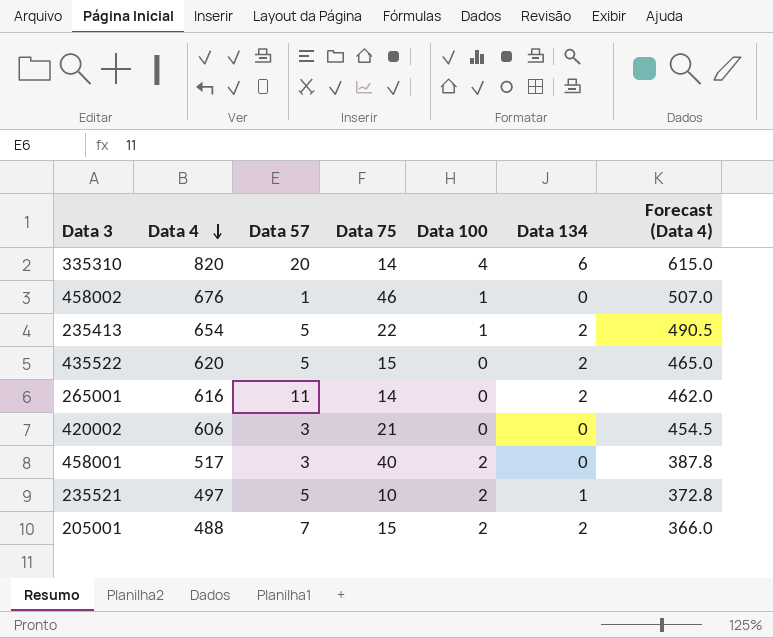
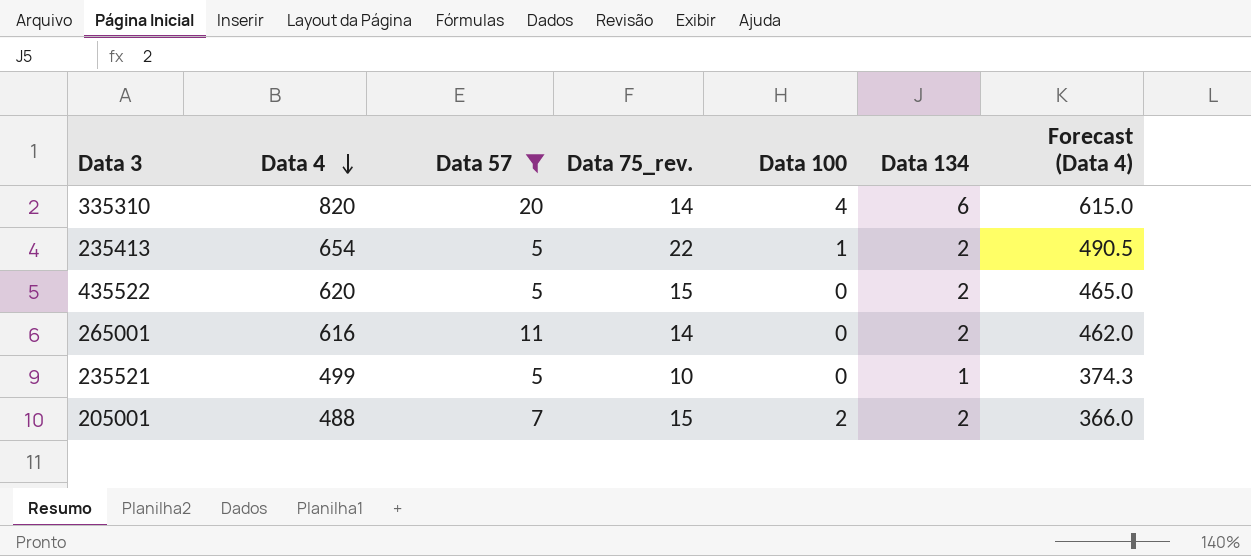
filter: none -> Data 57 >= 5
column name: Data 75 -> Data 75_rev.
235521 | Data 4: 497 -> 499
235521 | Data 100: 2 -> 0
235521 | Forecast (Data 4): 372.8 -> 374.3

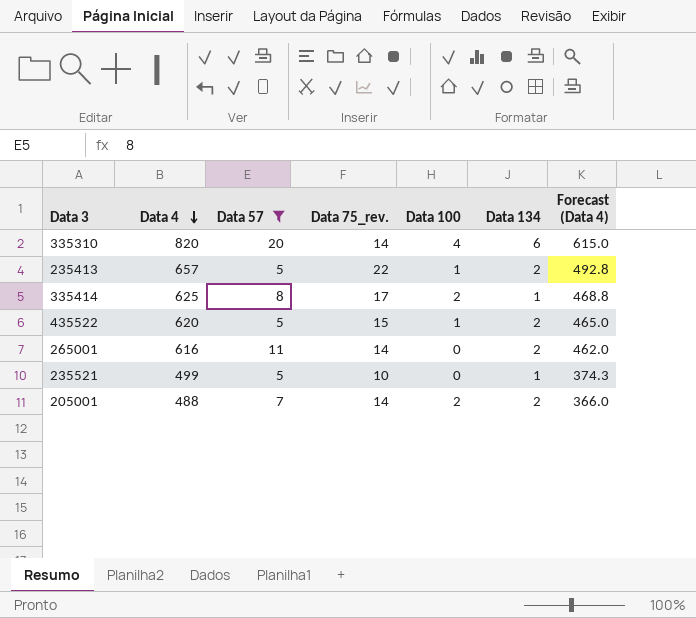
235413 | Data 4: 654 -> 657
235413 | Forecast (Data 4): 490.5 -> 492.8
row 335414: none -> 625 | 8 | 17 | 2 | 1 | 468.8
435522 | Data 100: 0 -> 1
205001 | Data 75_rev.: 15 -> 14

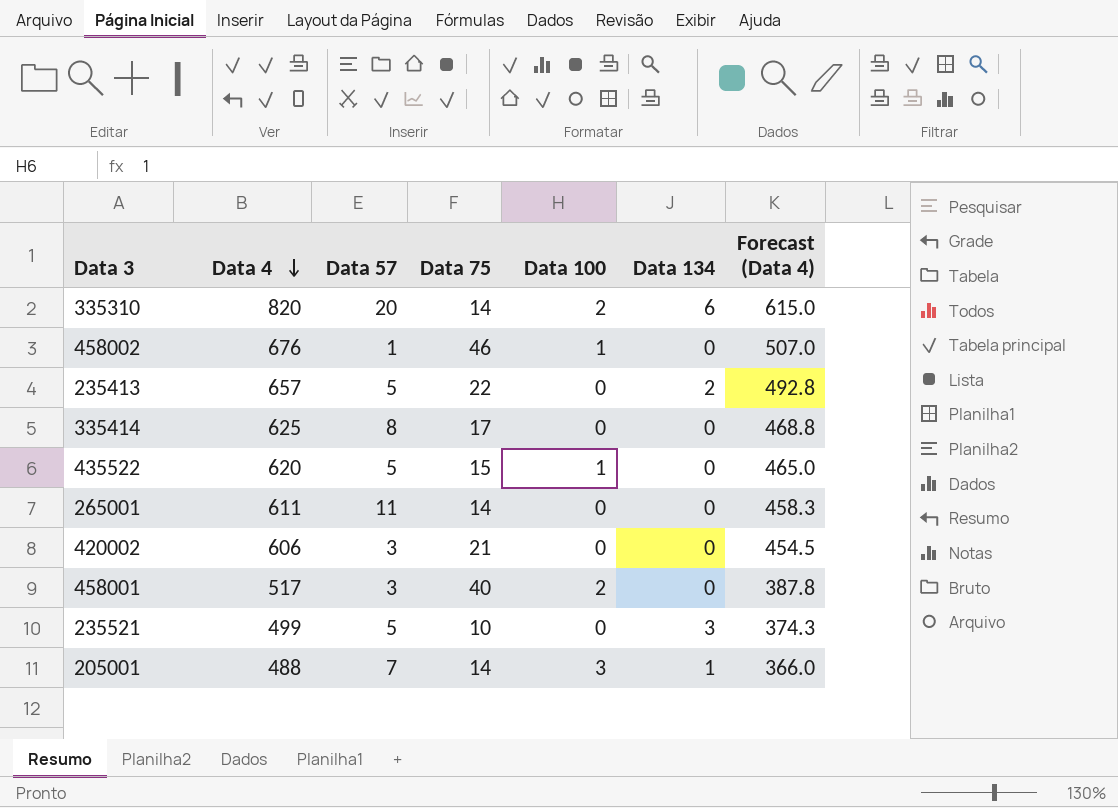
filter: Data 57 >= 5 -> none
column name: Data 75_rev. -> Data 75
335310 | Data 100: 4 -> 2
235413 | Data 100: 1 -> 0
335414 | Data 100: 2 -> 0
335414 | Data 134: 1 -> 0
435522 | Data 134: 2 -> 0
265001 | Data 4: 616 -> 611
265001 | Data 134: 2 -> 0
265001 | Forecast (Data 4): 462.0 -> 458.3
235521 | Data 134: 1 -> 3
205001 | Data 100: 2 -> 3
205001 | Data 134: 2 -> 1

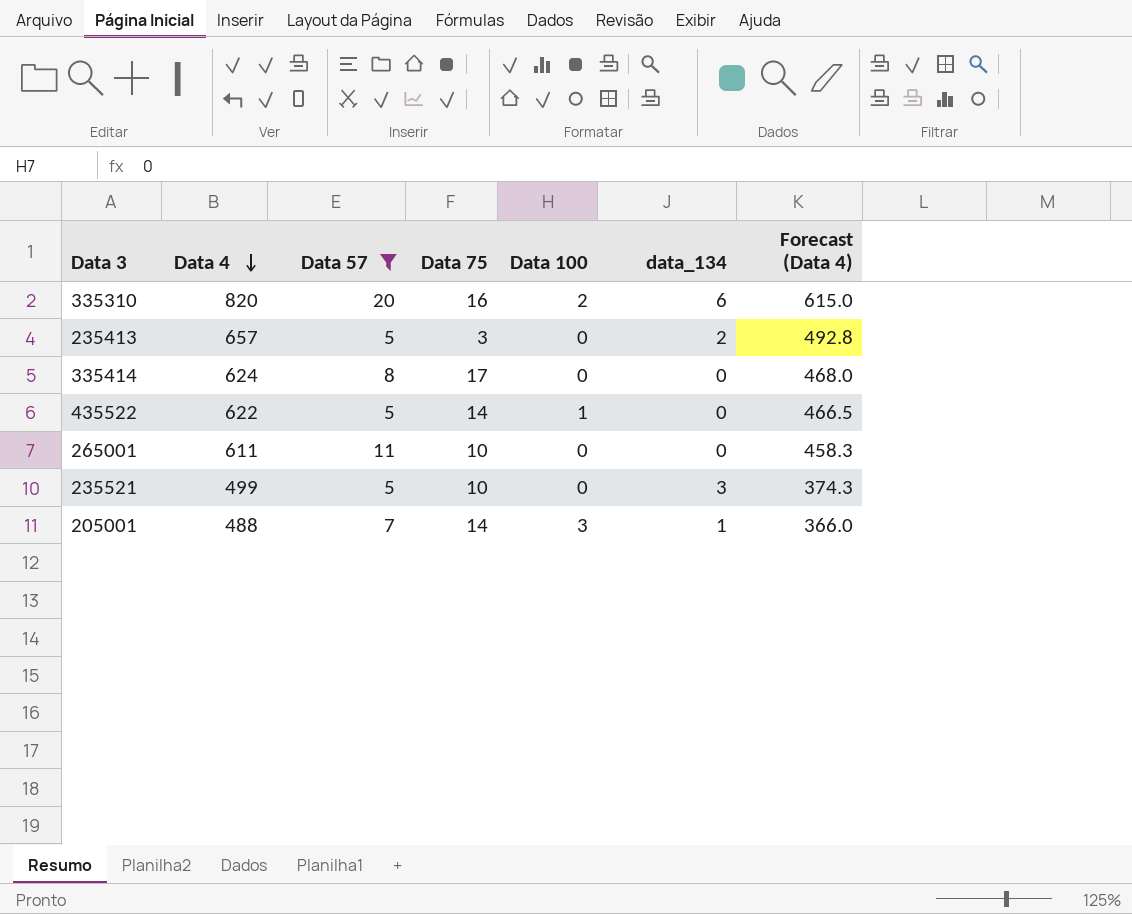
filter: none -> Data 57 >= 5
column name: Data 134 -> data_134
335310 | Data 75: 14 -> 16
235413 | Data 75: 22 -> 3
335414 | Data 4: 625 -> 624
335414 | Forecast (Data 4): 468.8 -> 468.0
435522 | Data 4: 620 -> 622
435522 | Data 75: 15 -> 14
435522 | Forecast (Data 4): 465.0 -> 466.5
265001 | Data 75: 14 -> 10

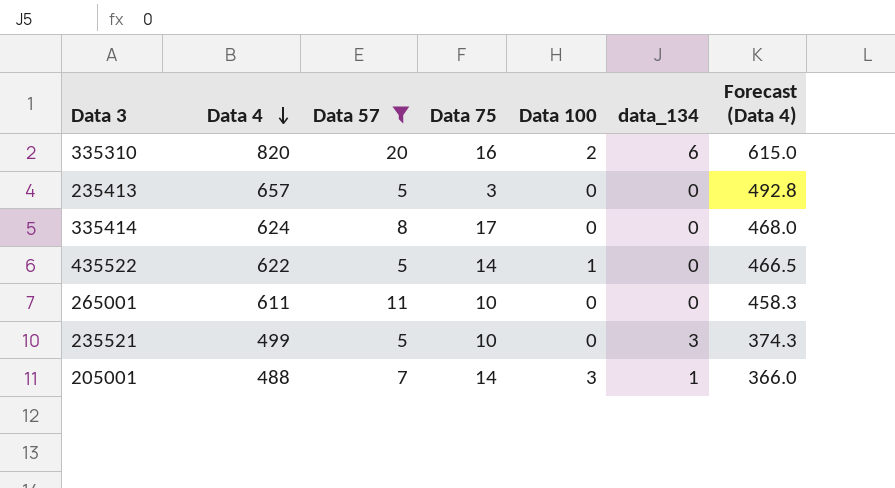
235413 | data_134: 2 -> 0

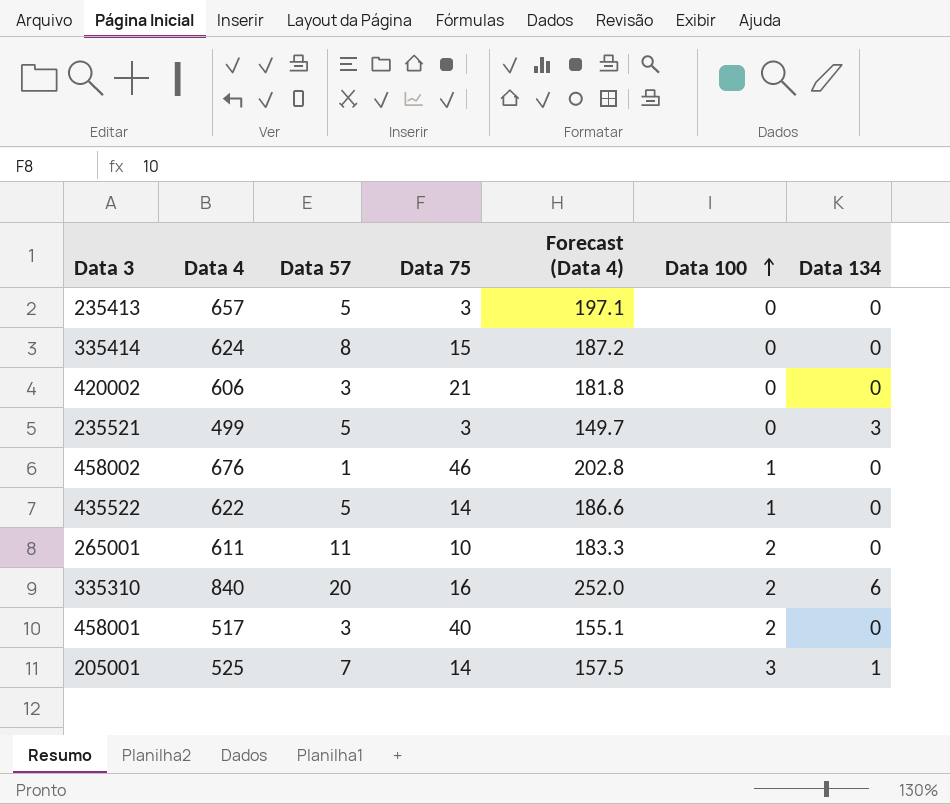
filter: Data 57 >= 5 -> none
row order: Data 4 descending -> Data 100 ascending
column Forecast (Data 4) | formula: [Data 4] * 0.75 -> [Data 4] * 0.3
column Forecast (Data 4) | position: 7 -> 5
column name: data_134 -> Data 134
335414 | Data 75: 17 -> 15
235521 | Data 75: 10 -> 3
265001 | Data 100: 0 -> 2
335310 | Data 4: 820 -> 840
205001 | Data 4: 488 -> 525

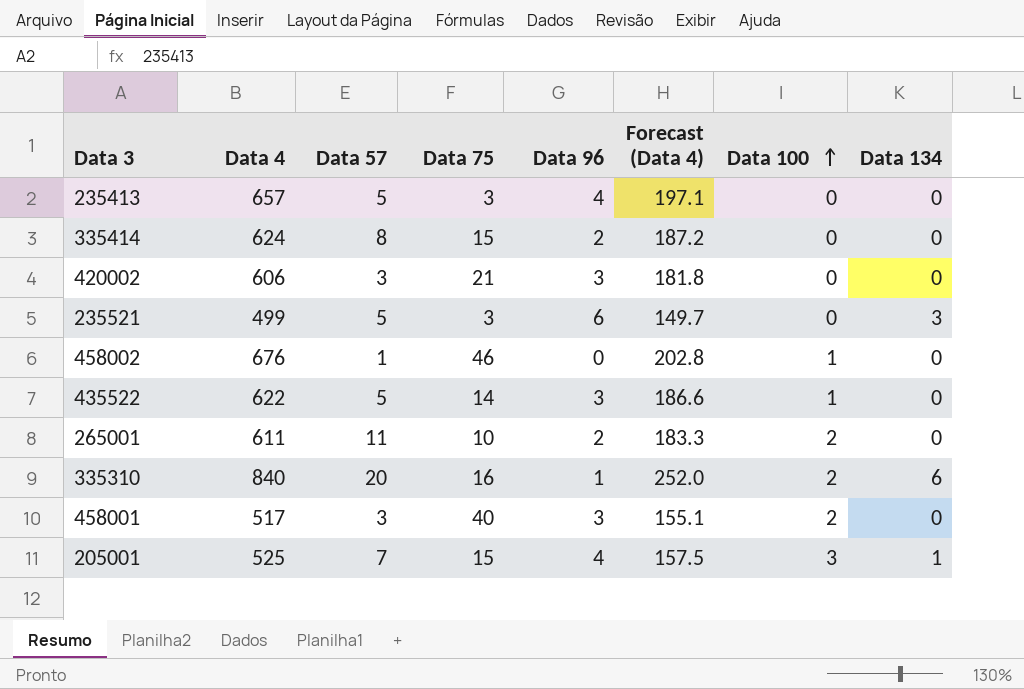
column Data 96 | position: none -> 5
205001 | Data 75: 14 -> 15

